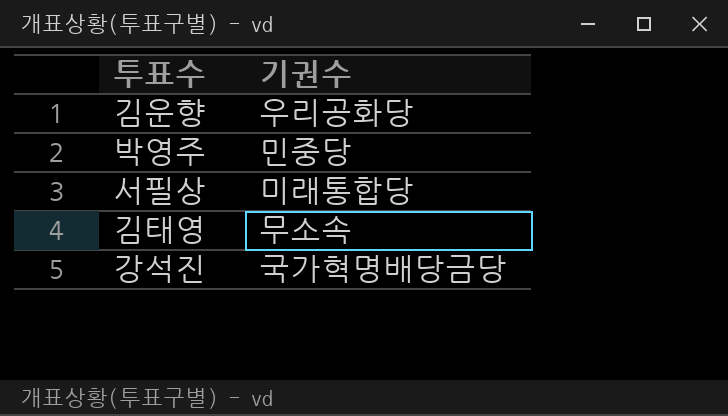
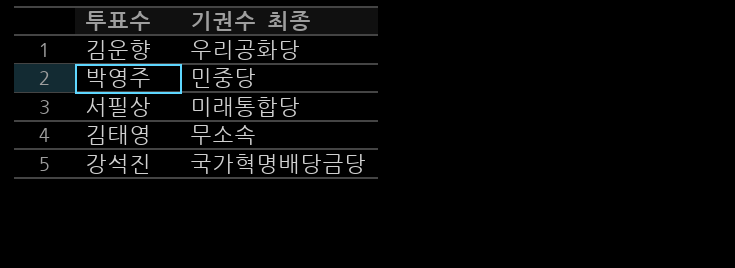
column name: 기권수 -> 기권수 최종

